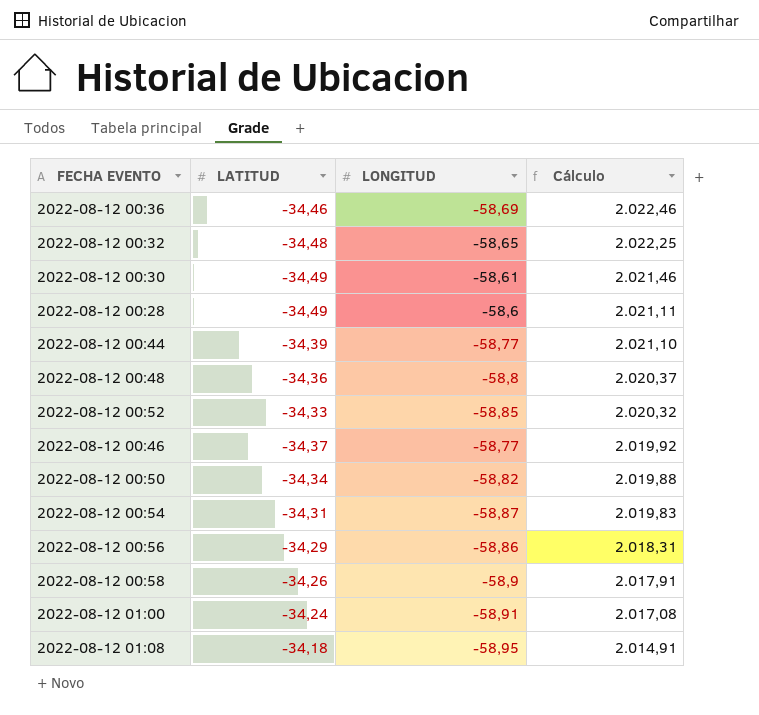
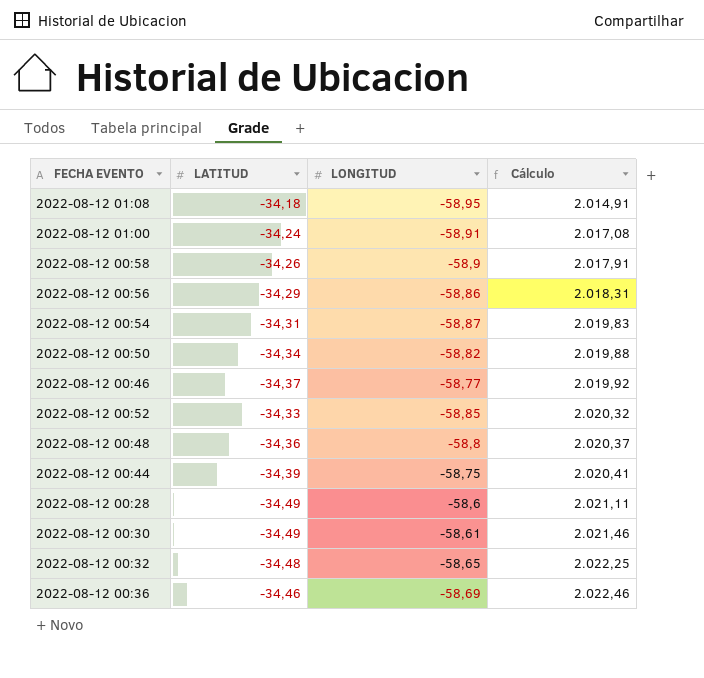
row order: Cálculo descending -> Cálculo ascending
2022-08-12 00:44 | LONGITUD: -58,77 -> -58,75
2022-08-12 00:44 | Cálculo: 2.021,10 -> 2.020,41

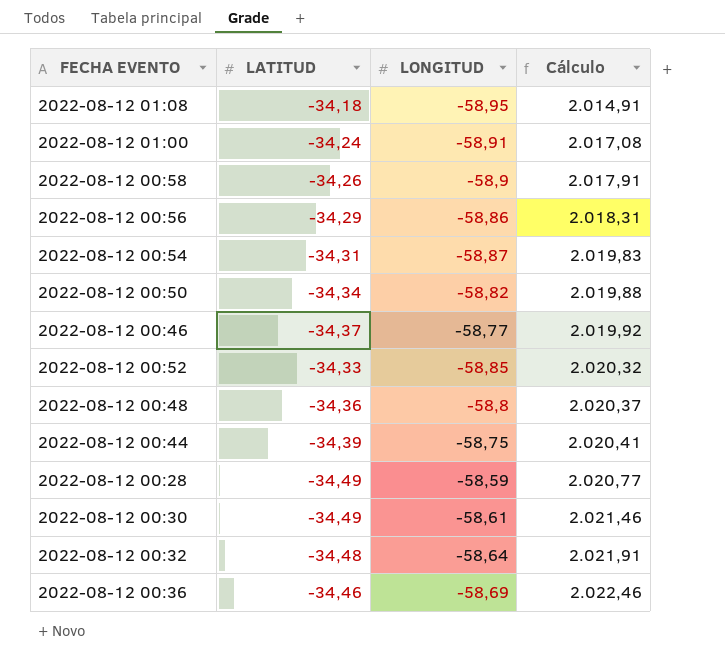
2022-08-12 00:28 | LONGITUD: -58,6 -> -58,59
2022-08-12 00:28 | Cálculo: 2.021,11 -> 2.020,77
2022-08-12 00:32 | LONGITUD: -58,65 -> -58,64
2022-08-12 00:32 | Cálculo: 2.022,25 -> 2.021,91

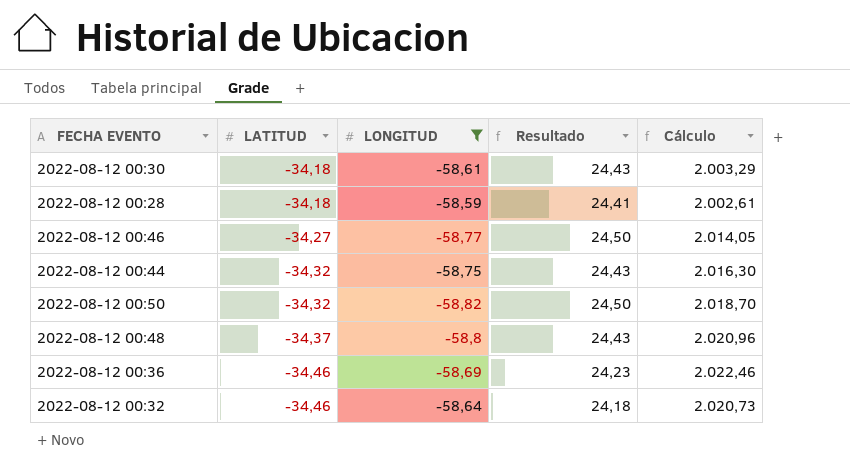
filter: none -> LONGITUD >= -58,82
row order: Cálculo ascending -> LATITUD descending
column Resultado | formula: none -> [LATITUD] - [LONGITUD]
2022-08-12 00:30 | LATITUD: -34,49 -> -34,18
2022-08-12 00:30 | Cálculo: 2.021,46 -> 2.003,29
2022-08-12 00:28 | LATITUD: -34,49 -> -34,18
2022-08-12 00:28 | Cálculo: 2.020,77 -> 2.002,61
2022-08-12 00:46 | LATITUD: -34,37 -> -34,27
2022-08-12 00:46 | Cálculo: 2.019,92 -> 2.014,05
2022-08-12 00:44 | LATITUD: -34,39 -> -34,32
2022-08-12 00:44 | Cálculo: 2.020,41 -> 2.016,30
2022-08-12 00:50 | LATITUD: -34,34 -> -34,32
2022-08-12 00:50 | Cálculo: 2.019,88 -> 2.018,70
2022-08-12 00:48 | LATITUD: -34,36 -> -34,37
2022-08-12 00:48 | Cálculo: 2.020,37 -> 2.020,96
2022-08-12 00:32 | LATITUD: -34,48 -> -34,46
2022-08-12 00:32 | Cálculo: 2.021,91 -> 2.020,73

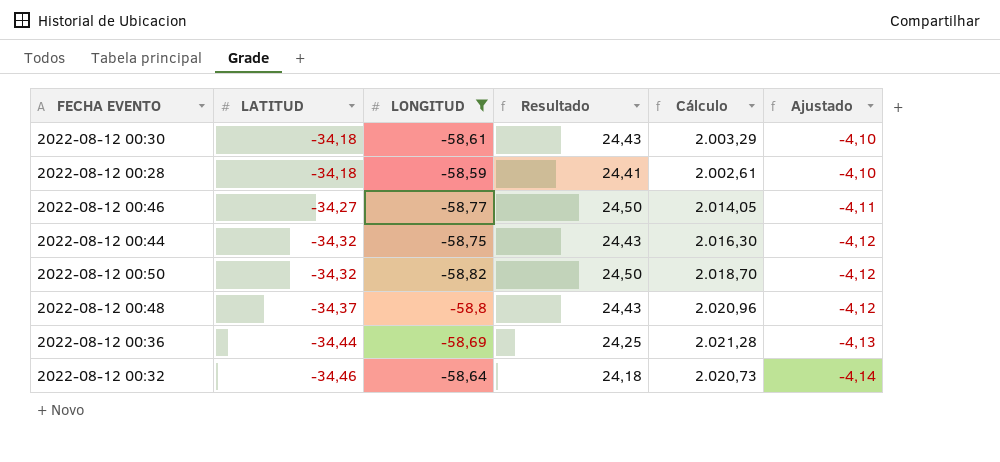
column Ajustado | formula: none -> [LATITUD] * 0,12
2022-08-12 00:36 | LATITUD: -34,46 -> -34,44
2022-08-12 00:36 | Resultado: 24,23 -> 24,25
2022-08-12 00:36 | Cálculo: 2.022,46 -> 2.021,28

